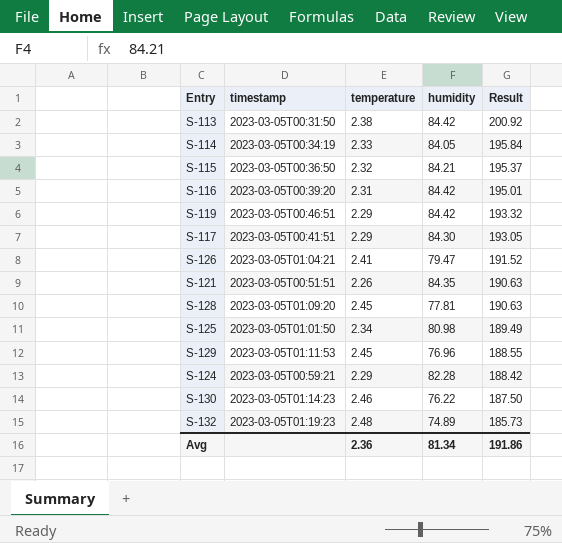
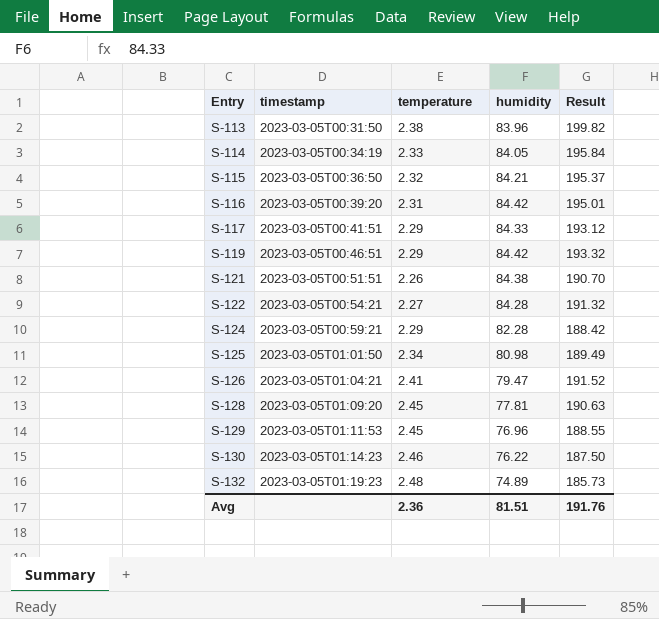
row order: Result descending -> Entry ascending
S-113 | humidity: 84.42 -> 83.96
S-113 | Result: 200.92 -> 199.82
S-117 | humidity: 84.30 -> 84.33
S-117 | Result: 193.05 -> 193.12
S-121 | humidity: 84.35 -> 84.38
S-121 | Result: 190.63 -> 190.70
row S-122: none -> 2023-03-05T00:54:21 | 2.27 | 84.28 | 191.32
Avg | humidity: 81.34 -> 81.51
Avg | Result: 191.86 -> 191.76

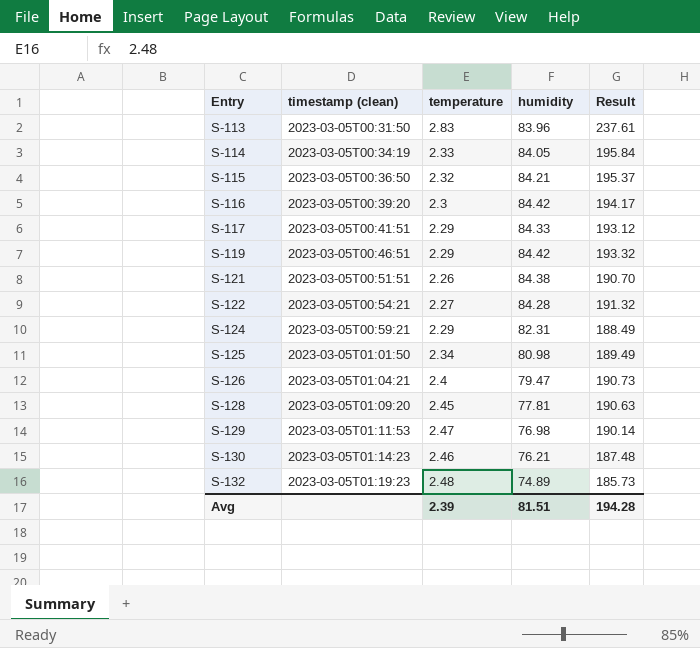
column name: timestamp -> timestamp (clean)
S-113 | temperature: 2.38 -> 2.83
S-113 | Result: 199.82 -> 237.61
S-116 | temperature: 2.31 -> 2.3
S-116 | Result: 195.01 -> 194.17
S-124 | humidity: 82.28 -> 82.31
S-124 | Result: 188.42 -> 188.49
S-126 | temperature: 2.41 -> 2.4
S-126 | Result: 191.52 -> 190.73
S-129 | temperature: 2.45 -> 2.47
S-129 | humidity: 76.96 -> 76.98
S-129 | Result: 188.55 -> 190.14
S-130 | humidity: 76.22 -> 76.21
S-130 | Result: 187.50 -> 187.48
Avg | temperature: 2.36 -> 2.39
Avg | Result: 191.76 -> 194.28

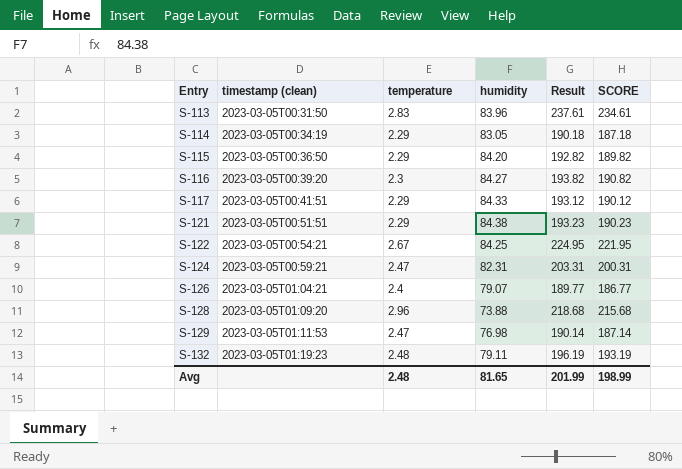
column SCORE | formula: none -> [Result] - 3
row S-119: 2023-03-05T00:46:51 | 2.29 | 84.42 | 193.32 -> none
row S-125: 2023-03-05T01:01:50 | 2.34 | 80.98 | 189.49 -> none
row S-130: 2023-03-05T01:14:23 | 2.46 | 76.21 | 187.48 -> none
S-114 | temperature: 2.33 -> 2.29
S-114 | humidity: 84.05 -> 83.05
S-114 | Result: 195.84 -> 190.18
S-115 | temperature: 2.32 -> 2.29
S-115 | humidity: 84.21 -> 84.20
S-115 | Result: 195.37 -> 192.82
S-116 | humidity: 84.42 -> 84.27
S-116 | Result: 194.17 -> 193.82
S-121 | temperature: 2.26 -> 2.29
S-121 | Result: 190.70 -> 193.23
S-122 | temperature: 2.27 -> 2.67
S-122 | humidity: 84.28 -> 84.25
S-122 | Result: 191.32 -> 224.95
S-124 | temperature: 2.29 -> 2.47
S-124 | Result: 188.49 -> 203.31
S-126 | humidity: 79.47 -> 79.07
S-126 | Result: 190.73 -> 189.77
S-128 | temperature: 2.45 -> 2.96
S-128 | humidity: 77.81 -> 73.88
S-128 | Result: 190.63 -> 218.68
S-132 | humidity: 74.89 -> 79.11
S-132 | Result: 185.73 -> 196.19
Avg | temperature: 2.39 -> 2.48
Avg | humidity: 81.51 -> 81.65
Avg | Result: 194.28 -> 201.99

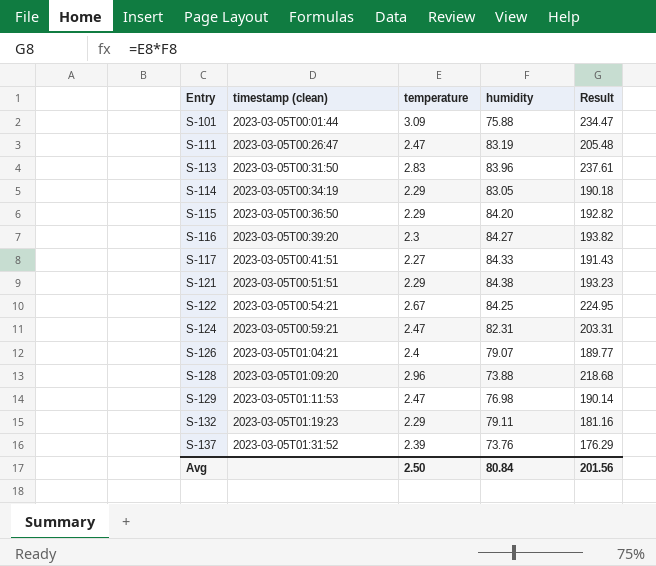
column SCORE | formula: [Result] - 3 -> none
row S-101: none -> 2023-03-05T00:01:44 | 3.09 | 75.88 | 234.47
row S-111: none -> 2023-03-05T00:26:47 | 2.47 | 83.19 | 205.48
S-117 | temperature: 2.29 -> 2.27
S-117 | Result: 193.12 -> 191.43
S-132 | temperature: 2.48 -> 2.29
S-132 | Result: 196.19 -> 181.16
row S-137: none -> 2023-03-05T01:31:52 | 2.39 | 73.76 | 176.29
Avg | temperature: 2.48 -> 2.50
Avg | humidity: 81.65 -> 80.84
Avg | Result: 201.99 -> 201.56

